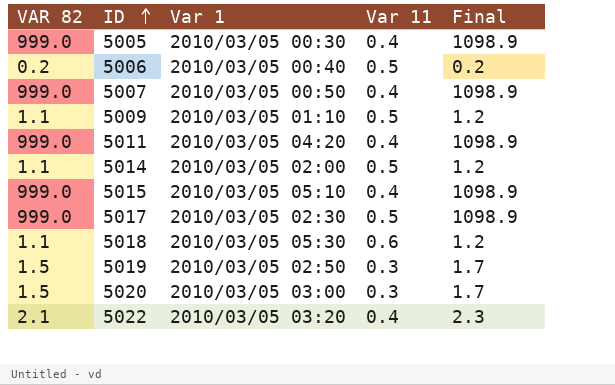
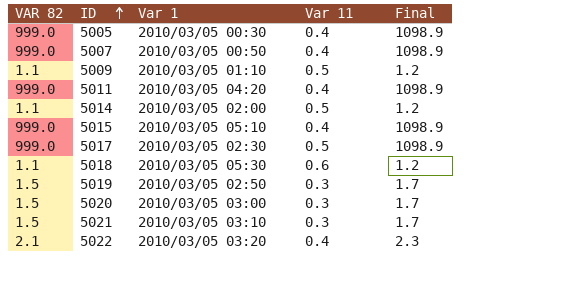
row 5006: 0.2 | 2010/03/05 00:40 | 0.5 | 0.2 -> none
row 5021: none -> 1.5 | 2010/03/05 03:10 | 0.3 | 1.7

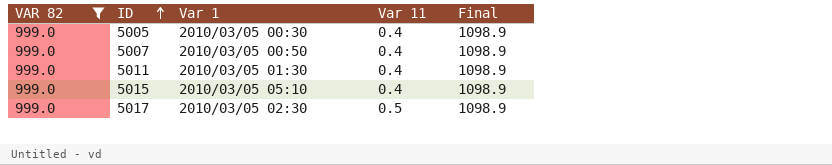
filter: none -> VAR 82 = 999.0
5011 | Var 1: 2010/03/05 04:20 -> 2010/03/05 01:30

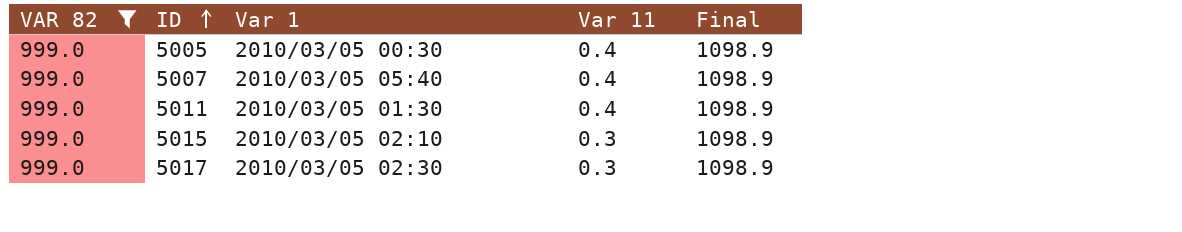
5007 | Var 1: 2010/03/05 00:50 -> 2010/03/05 05:40
5015 | Var 1: 2010/03/05 05:10 -> 2010/03/05 02:10
5015 | Var 11: 0.4 -> 0.3
5017 | Var 11: 0.5 -> 0.3

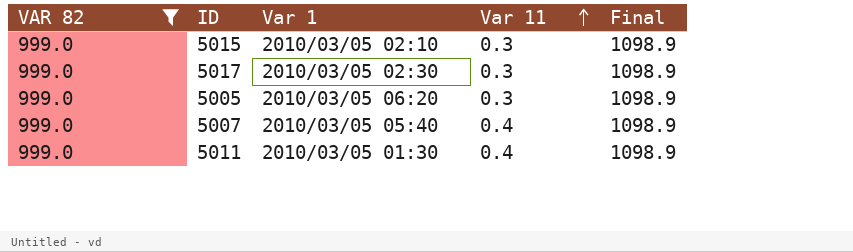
row order: ID ascending -> Var 11 ascending
5005 | Var 1: 2010/03/05 00:30 -> 2010/03/05 06:20
5005 | Var 11: 0.4 -> 0.3

